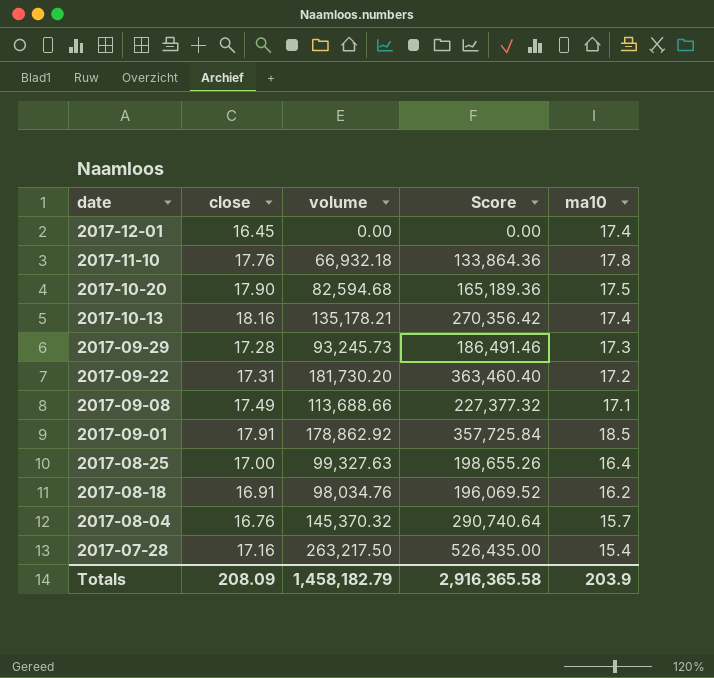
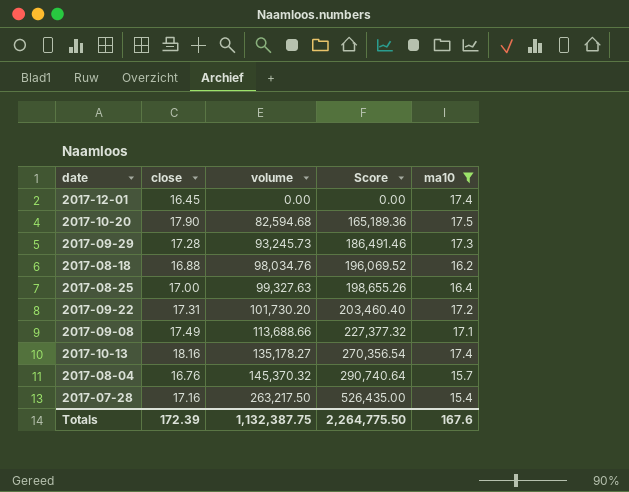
filter: none -> ma10 <= 17.5
row order: date descending -> volume ascending
2017-08-18 | close: 16.91 -> 16.88
2017-09-22 | volume: 181,730.20 -> 101,730.20
2017-09-22 | Score: 363,460.40 -> 203,460.40
2017-10-13 | volume: 135,178.21 -> 135,178.27
2017-10-13 | Score: 270,356.42 -> 270,356.54
Totals | close: 208.09 -> 172.39
Totals | volume: 1,458,182.79 -> 1,132,387.75
Totals | Score: 2,916,365.58 -> 2,264,775.50
Totals | ma10: 203.9 -> 167.6

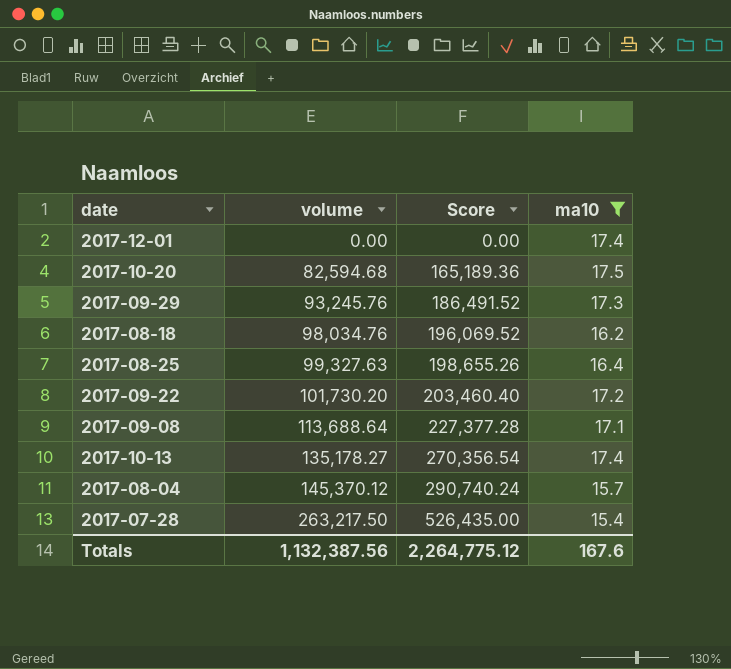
column close | position: 2 -> none
2017-09-29 | volume: 93,245.73 -> 93,245.76
2017-09-29 | Score: 186,491.46 -> 186,491.52
2017-09-08 | volume: 113,688.66 -> 113,688.64
2017-09-08 | Score: 227,377.32 -> 227,377.28
2017-08-04 | volume: 145,370.32 -> 145,370.12
2017-08-04 | Score: 290,740.64 -> 290,740.24
Totals | volume: 1,132,387.75 -> 1,132,387.56
Totals | Score: 2,264,775.50 -> 2,264,775.12

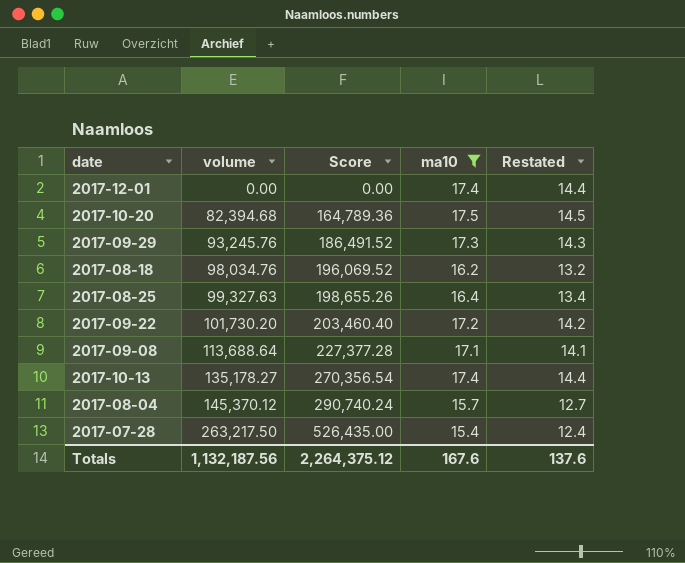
column Restated | formula: none -> [ma10] - 3
2017-10-20 | volume: 82,594.68 -> 82,394.68
2017-10-20 | Score: 165,189.36 -> 164,789.36
Totals | volume: 1,132,387.56 -> 1,132,187.56
Totals | Score: 2,264,775.12 -> 2,264,375.12

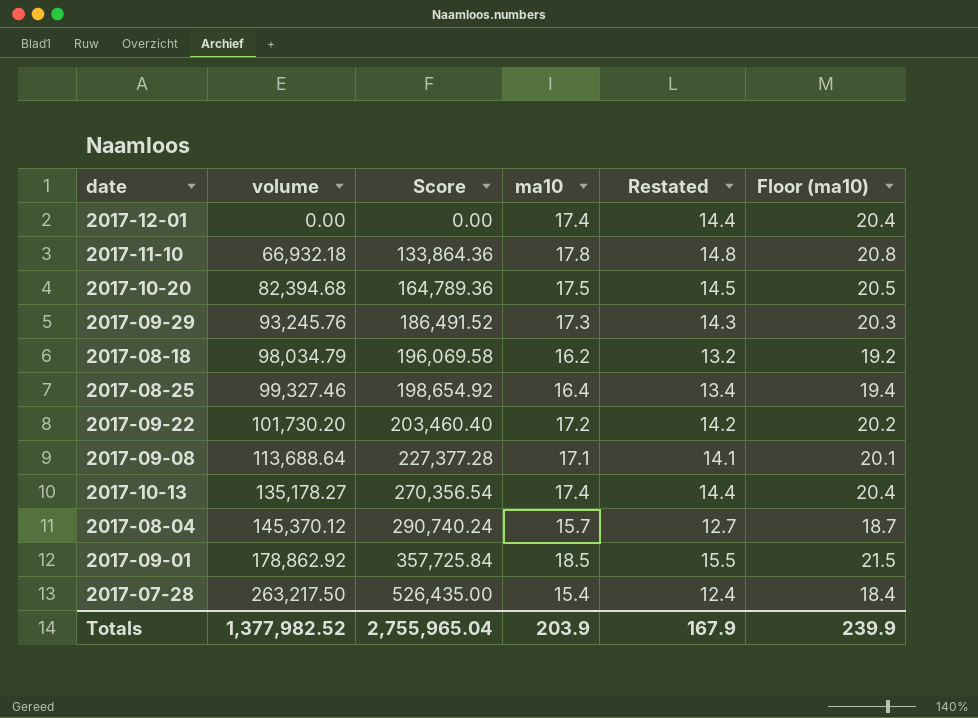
filter: ma10 <= 17.5 -> none
column Floor (ma10) | formula: none -> [ma10] + 3
2017-08-18 | volume: 98,034.76 -> 98,034.79
2017-08-18 | Score: 196,069.52 -> 196,069.58
2017-08-25 | volume: 99,327.63 -> 99,327.46
2017-08-25 | Score: 198,655.26 -> 198,654.92
Totals | volume: 1,132,187.56 -> 1,377,982.52
Totals | Score: 2,264,375.12 -> 2,755,965.04
Totals | ma10: 167.6 -> 203.9
Totals | Restated: 137.6 -> 167.9

